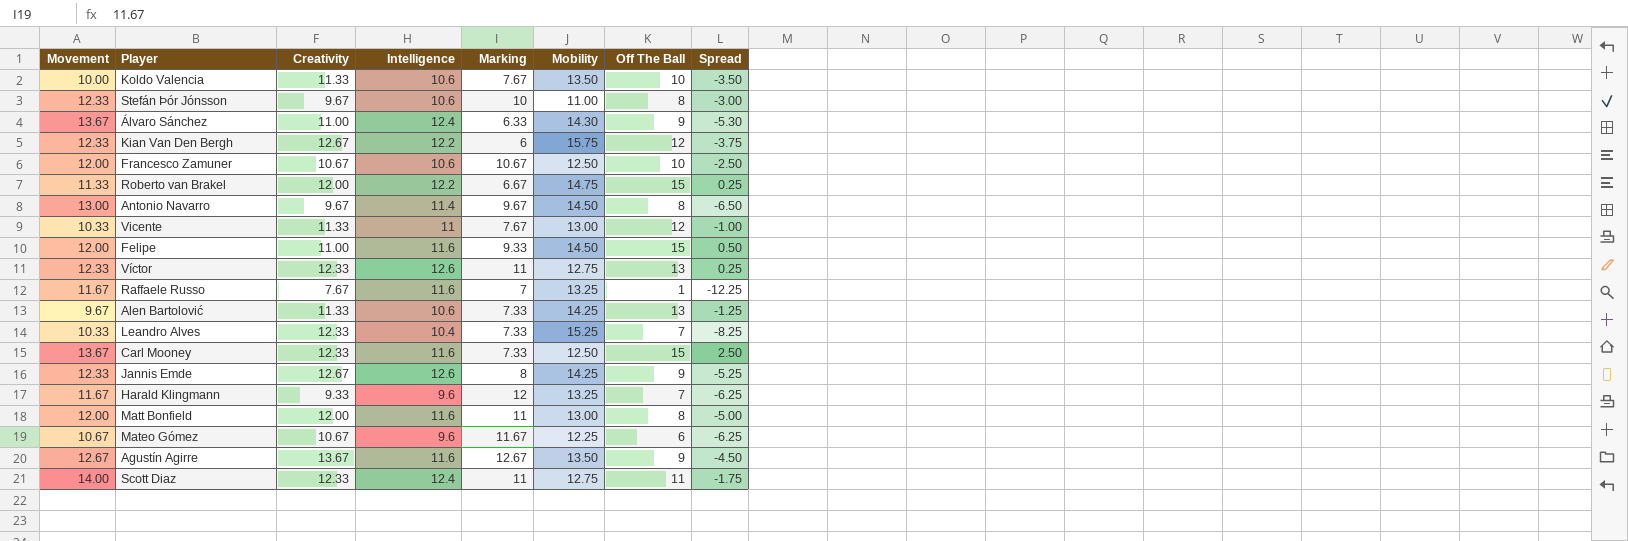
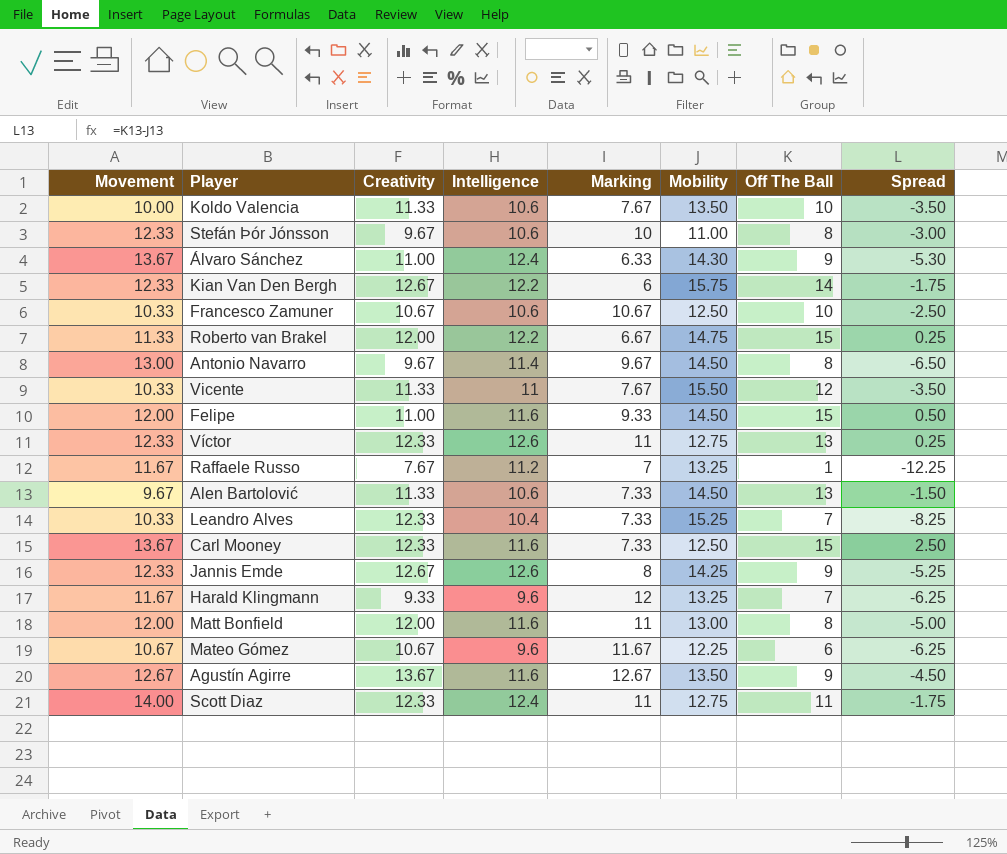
Kian Van Den Bergh | Off The Ball: 12 -> 14
Kian Van Den Bergh | Spread: -3.75 -> -1.75
Francesco Zamuner | Movement: 12.00 -> 10.33
Vicente | Mobility: 13.00 -> 15.50
Vicente | Spread: -1.00 -> -3.50
Raffaele Russo | Intelligence: 11.6 -> 11.2
Alen Bartolović | Mobility: 14.25 -> 14.50
Alen Bartolović | Spread: -1.25 -> -1.50

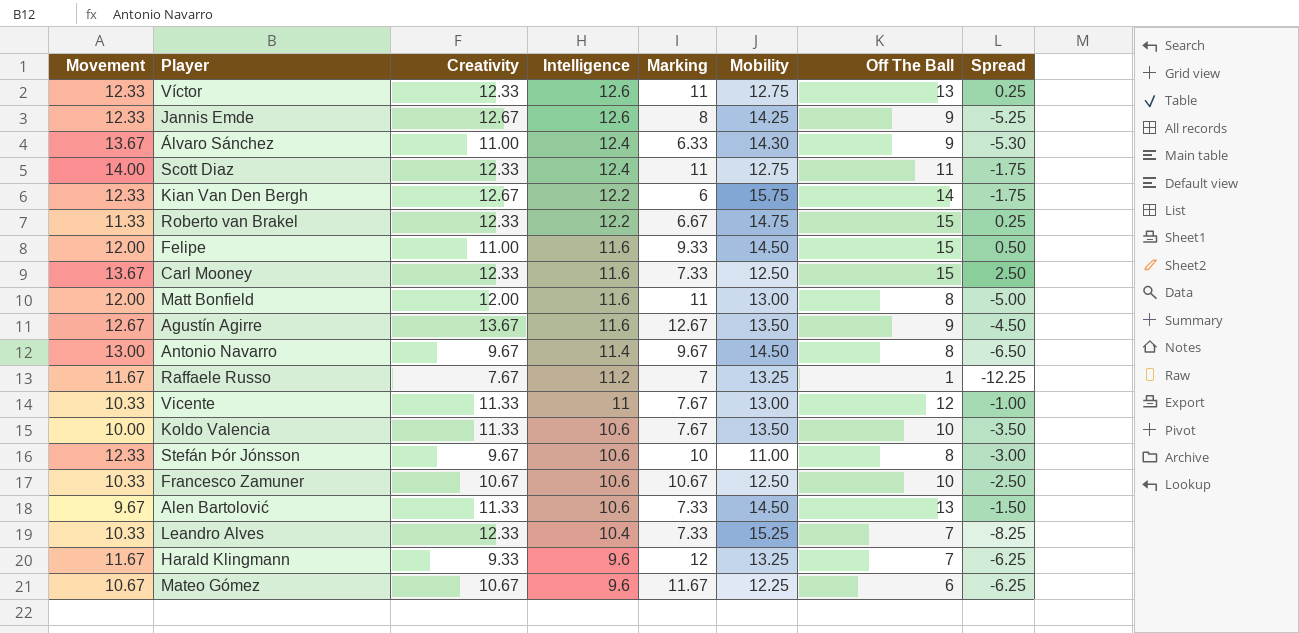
row order: none -> Intelligence descending
Roberto van Brakel | Creativity: 12.00 -> 12.33
Vicente | Mobility: 15.50 -> 13.00
Vicente | Spread: -3.50 -> -1.00

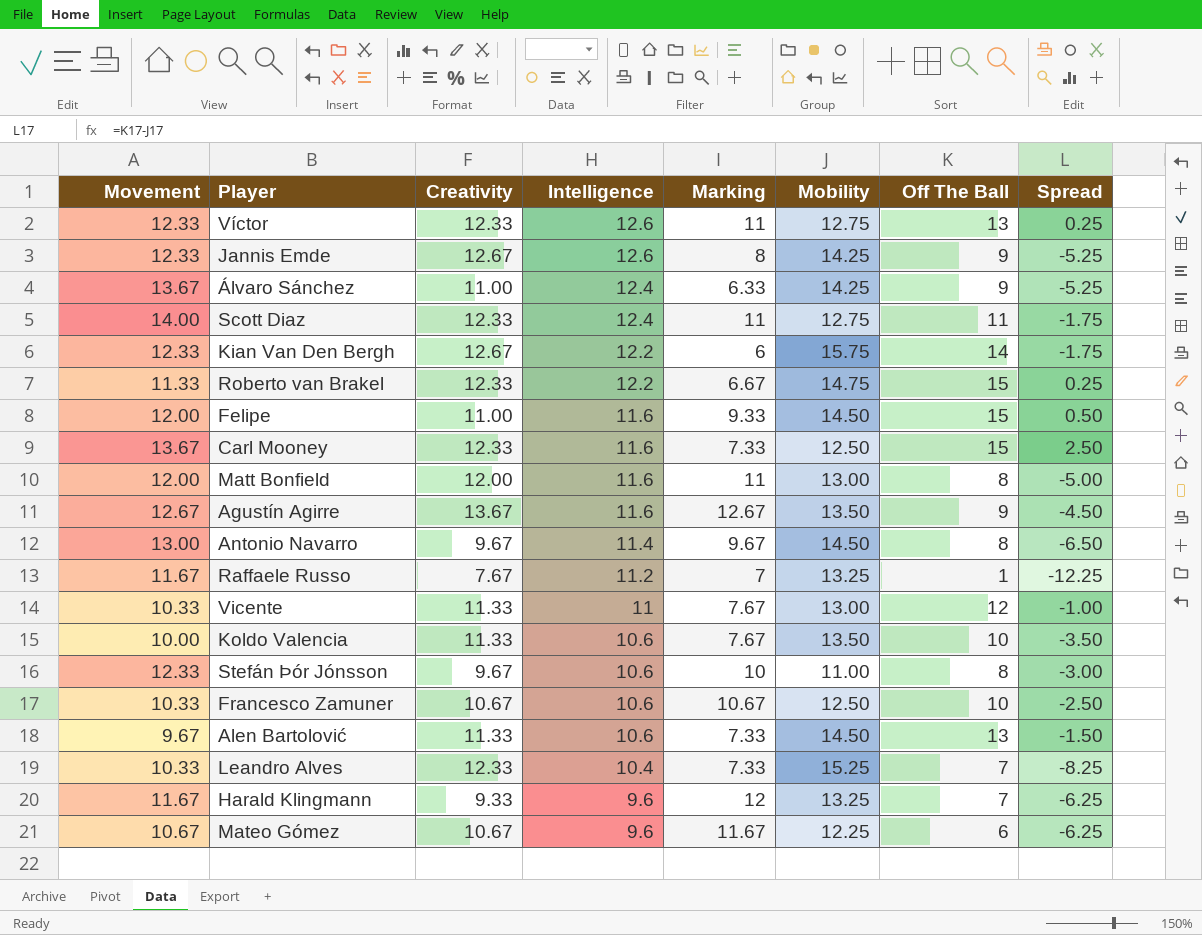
Álvaro Sánchez | Mobility: 14.30 -> 14.25
Álvaro Sánchez | Spread: -5.30 -> -5.25

